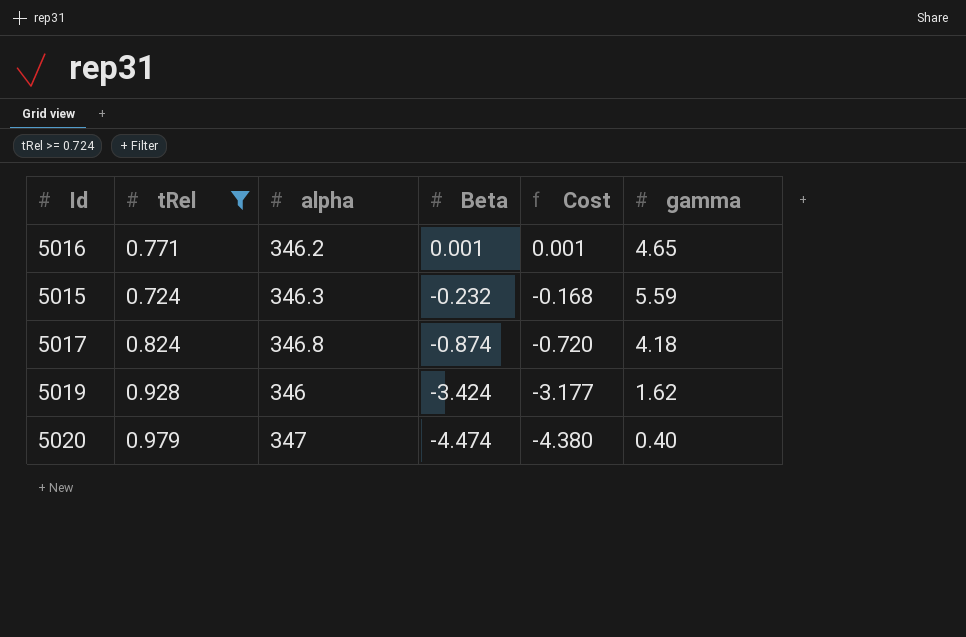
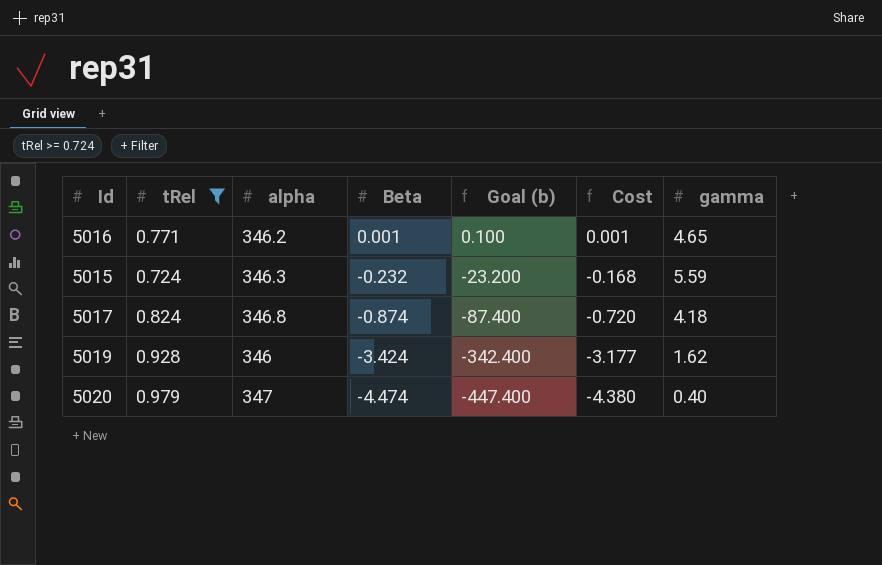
column Goal (b) | formula: none -> [Beta] * 100

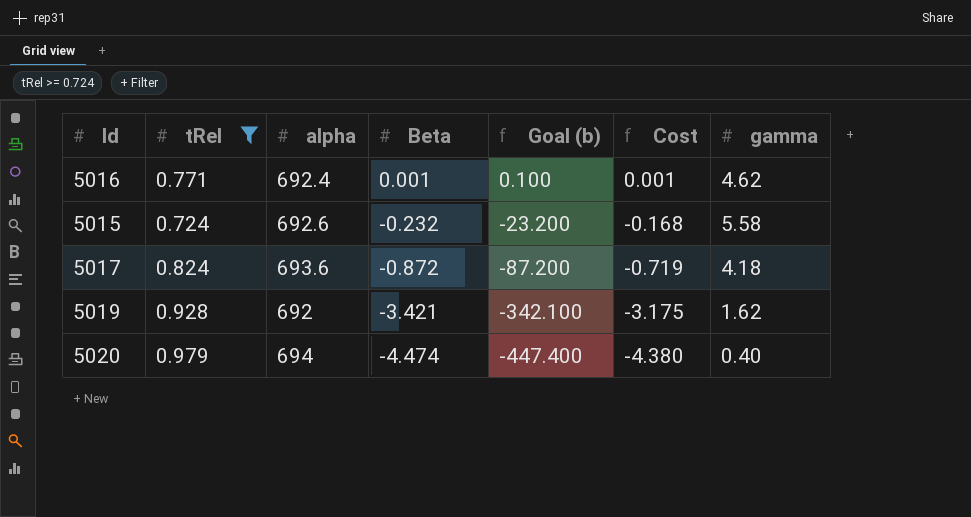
5016 | alpha: 346.2 -> 692.4
5016 | gamma: 4.65 -> 4.62
5015 | alpha: 346.3 -> 692.6
5015 | gamma: 5.59 -> 5.58
5017 | alpha: 346.8 -> 693.6
5017 | Beta: -0.874 -> -0.872
5017 | Goal (b): -87.400 -> -87.200
5017 | Cost: -0.720 -> -0.719
5019 | alpha: 346 -> 692
5019 | Beta: -3.424 -> -3.421
5019 | Goal (b): -342.400 -> -342.100
5019 | Cost: -3.177 -> -3.175
5020 | alpha: 347 -> 694

